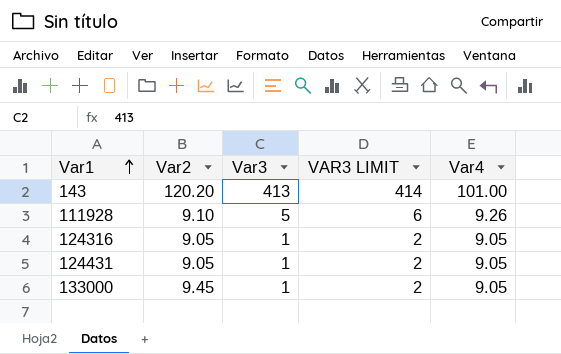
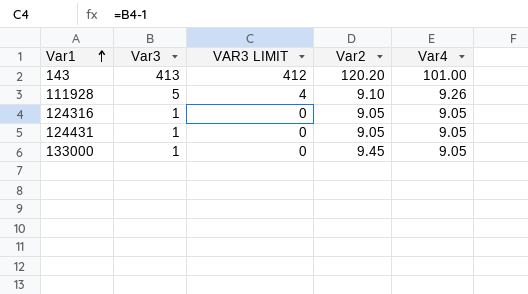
column VAR3 LIMIT | formula: [Var3] + 1 -> [Var3] - 1
column Var2 | position: 2 -> 4

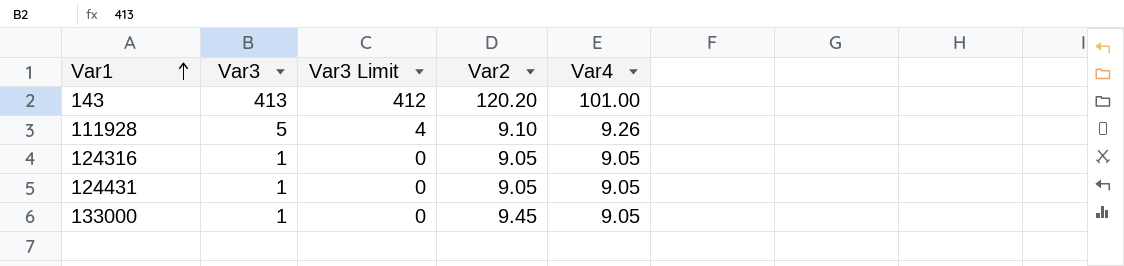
column name: VAR3 LIMIT -> Var3 Limit

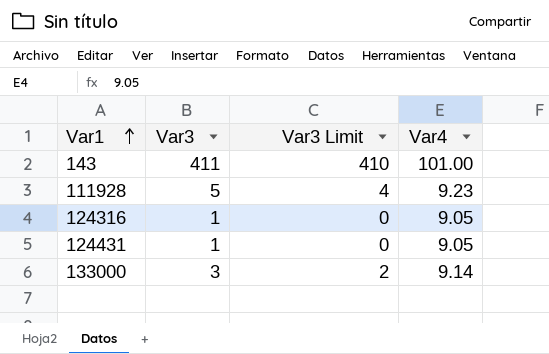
column Var2 | position: 4 -> none
143 | Var3: 413 -> 411
143 | Var3 Limit: 412 -> 410
111928 | Var4: 9.26 -> 9.23
133000 | Var3: 1 -> 3
133000 | Var3 Limit: 0 -> 2
133000 | Var4: 9.05 -> 9.14

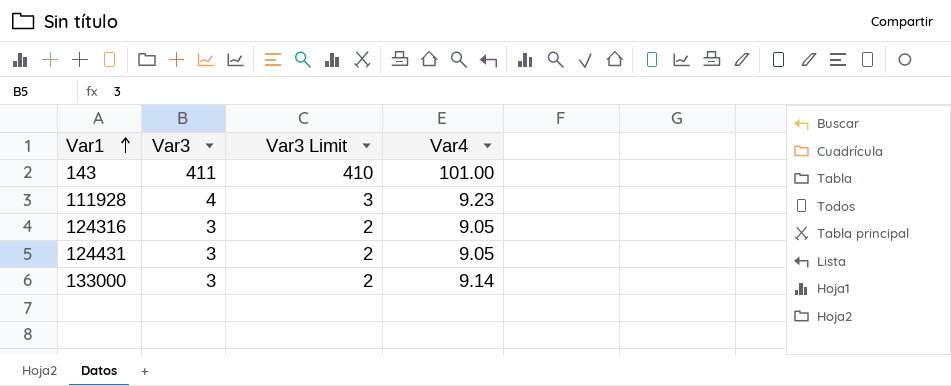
111928 | Var3: 5 -> 4
111928 | Var3 Limit: 4 -> 3
124316 | Var3: 1 -> 3
124316 | Var3 Limit: 0 -> 2
124431 | Var3: 1 -> 3
124431 | Var3 Limit: 0 -> 2

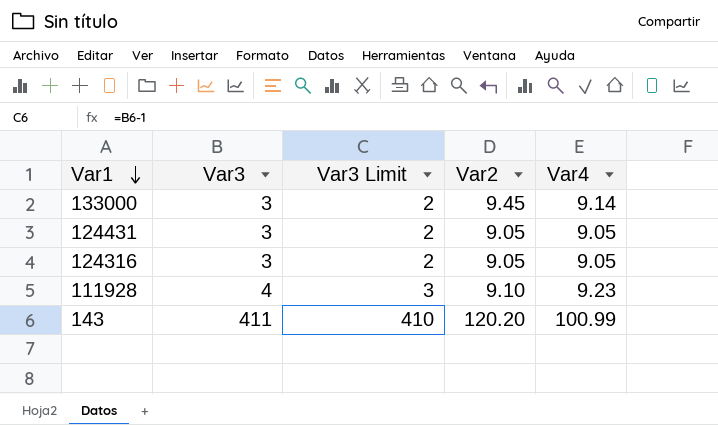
row order: Var1 ascending -> Var1 descending
column Var2 | position: none -> 4
143 | Var4: 101.00 -> 100.99

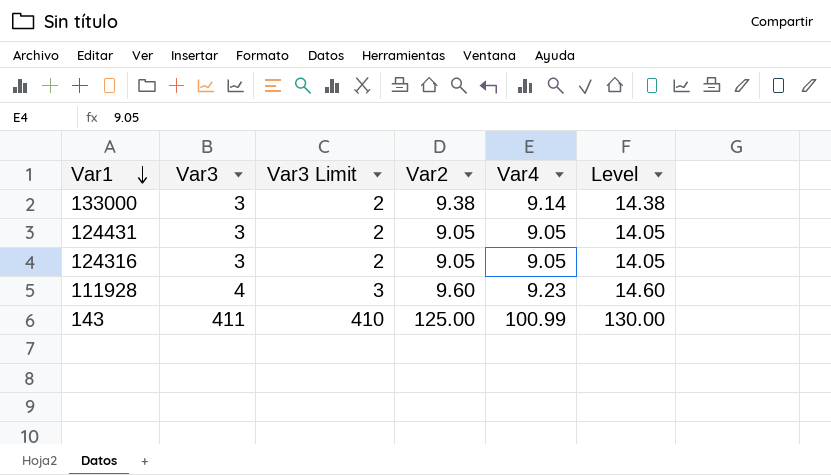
column Level | formula: none -> [Var2] + 5
133000 | Var2: 9.45 -> 9.38
111928 | Var2: 9.10 -> 9.60
143 | Var2: 120.20 -> 125.00

